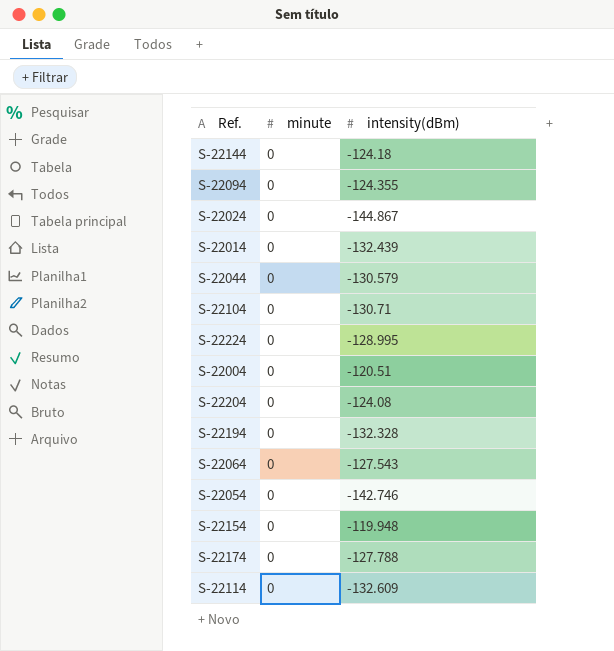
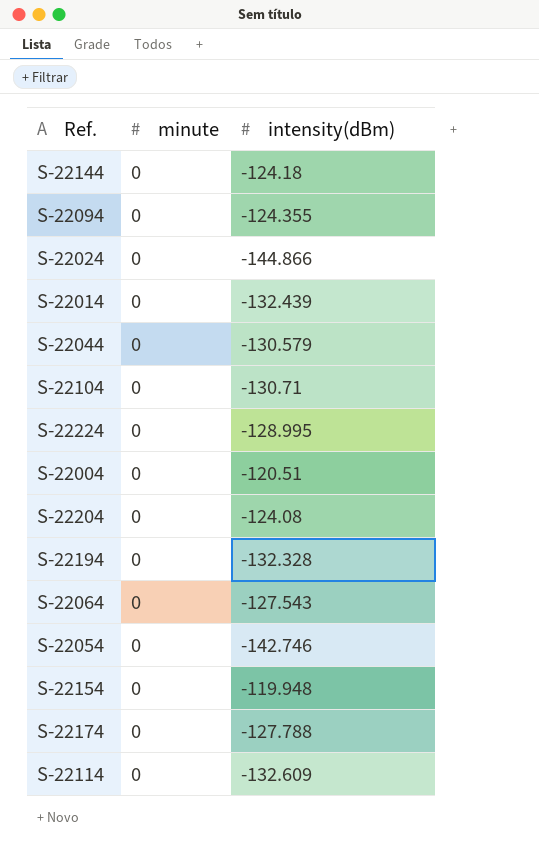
S-22024 | intensity(dBm): -144.867 -> -144.866

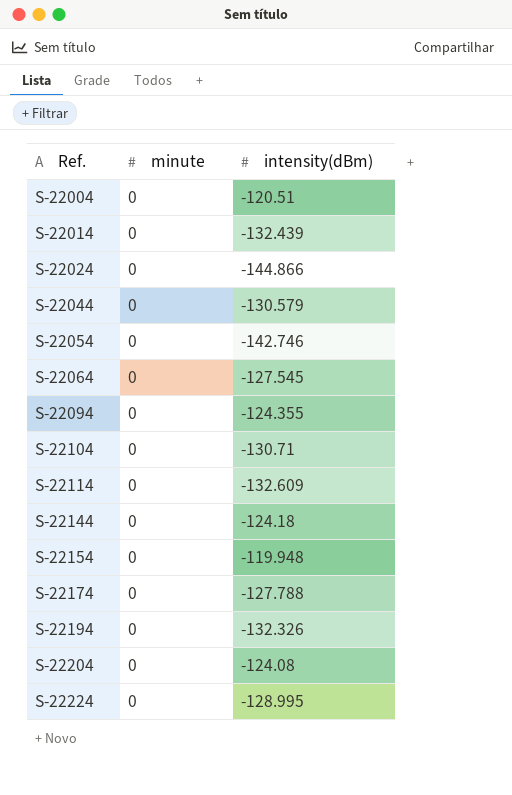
row order: none -> Ref. ascending
S-22064 | intensity(dBm): -127.543 -> -127.545
S-22194 | intensity(dBm): -132.328 -> -132.326

